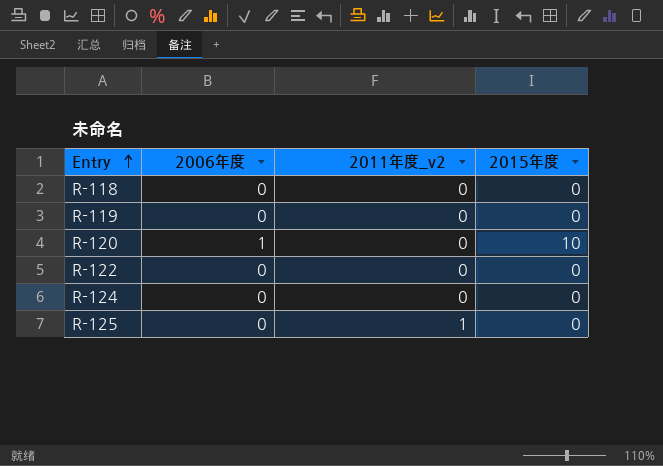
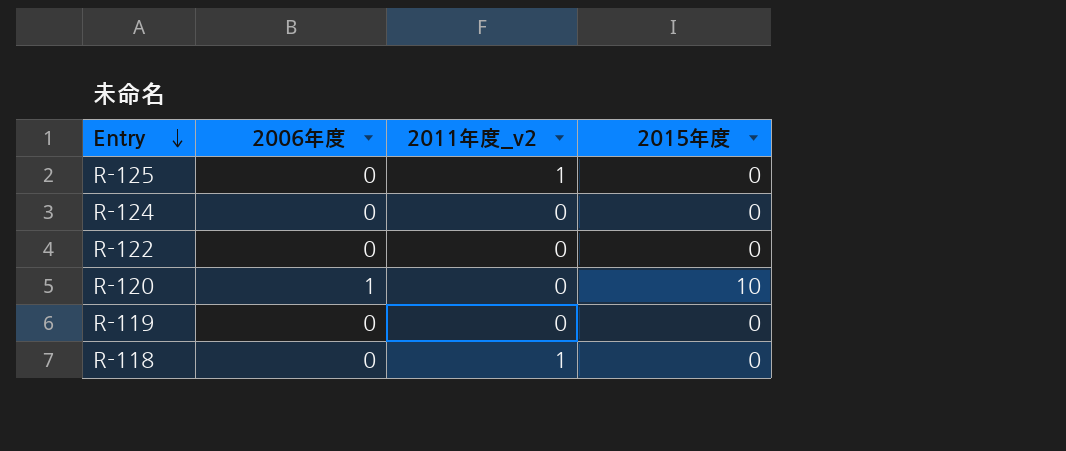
row order: Entry ascending -> Entry descending
R-118 | 2011年度_v2: 0 -> 1

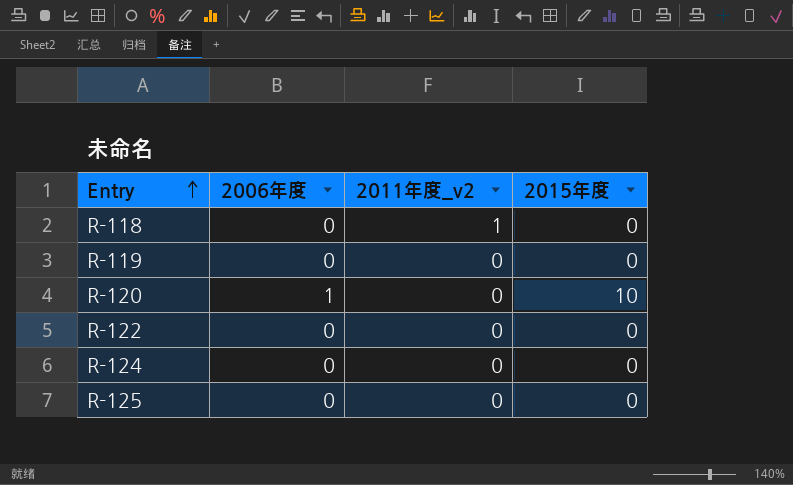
row order: Entry descending -> Entry ascending
R-125 | 2011年度_v2: 1 -> 0

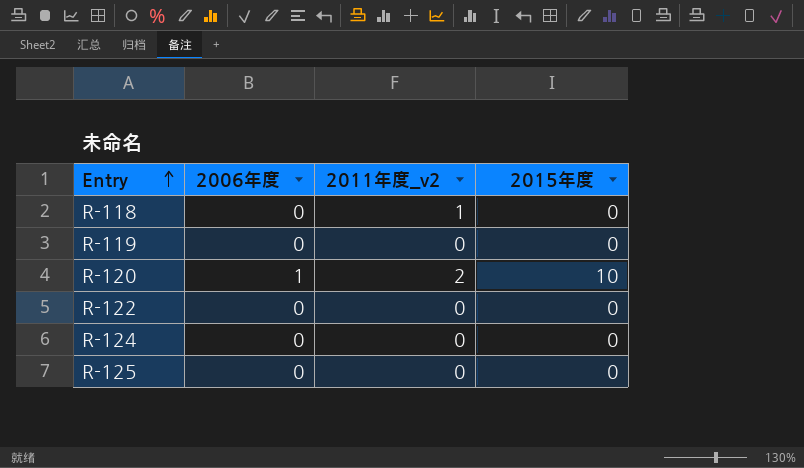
R-120 | 2011年度_v2: 0 -> 2

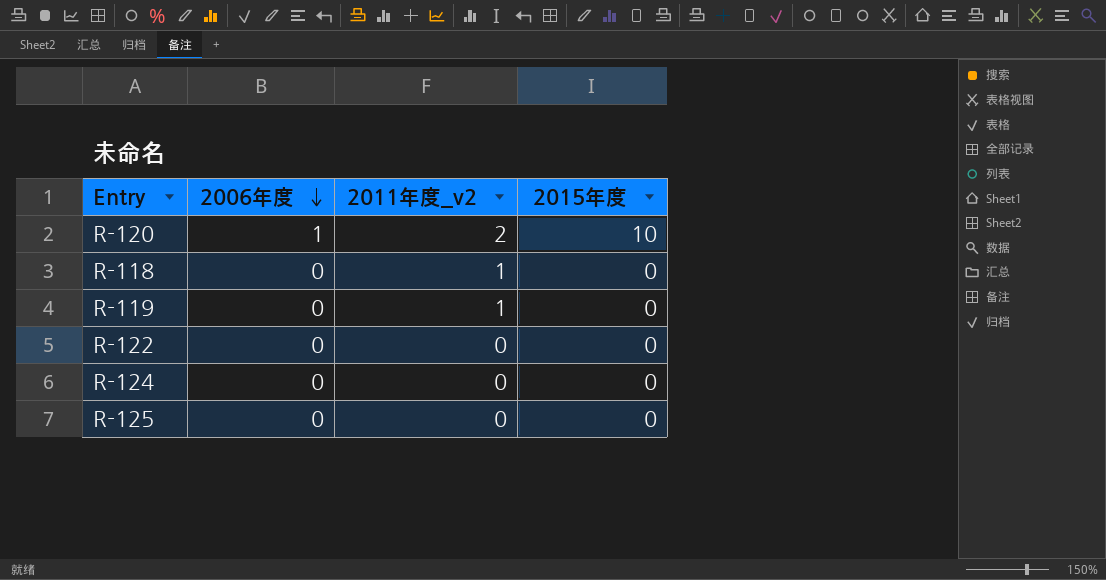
row order: Entry ascending -> 2006年度 descending
R-119 | 2011年度_v2: 0 -> 1

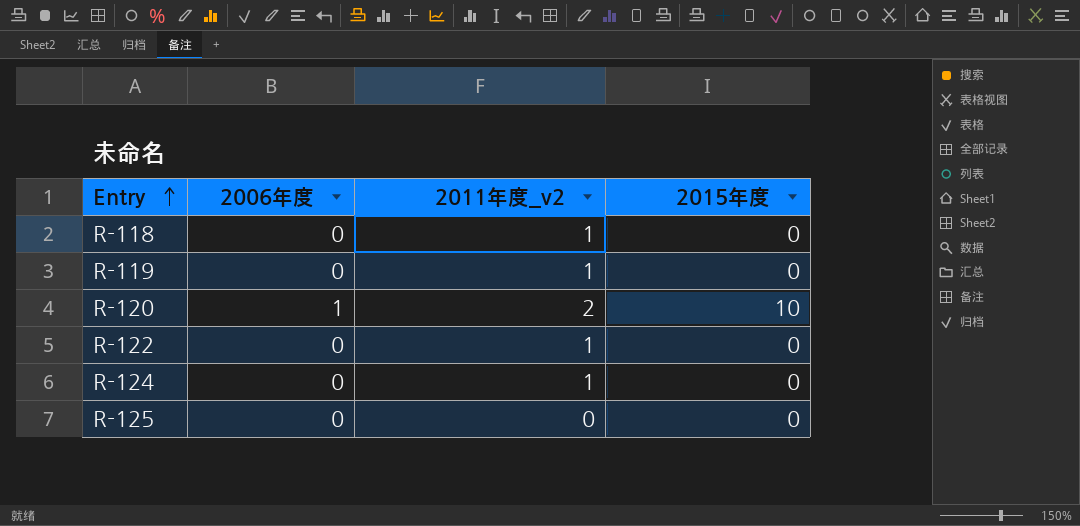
row order: 2006年度 descending -> Entry ascending
R-122 | 2011年度_v2: 0 -> 1
R-124 | 2011年度_v2: 0 -> 1

